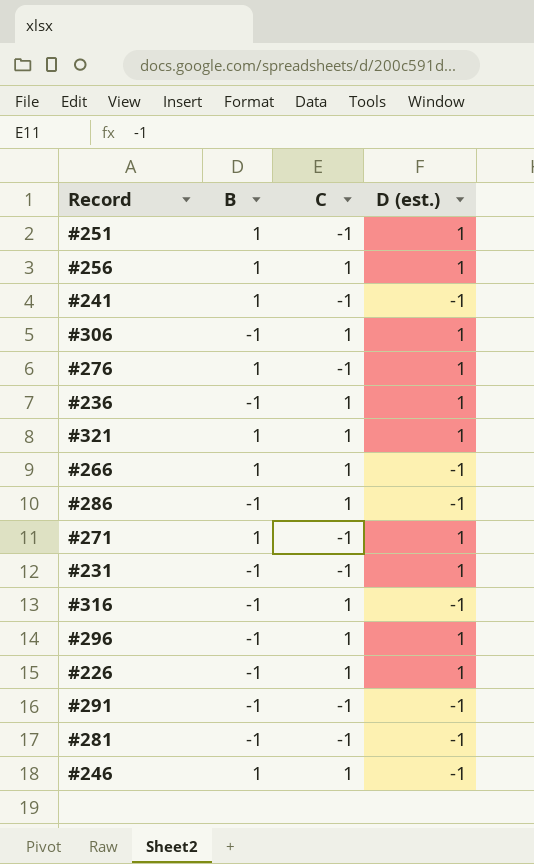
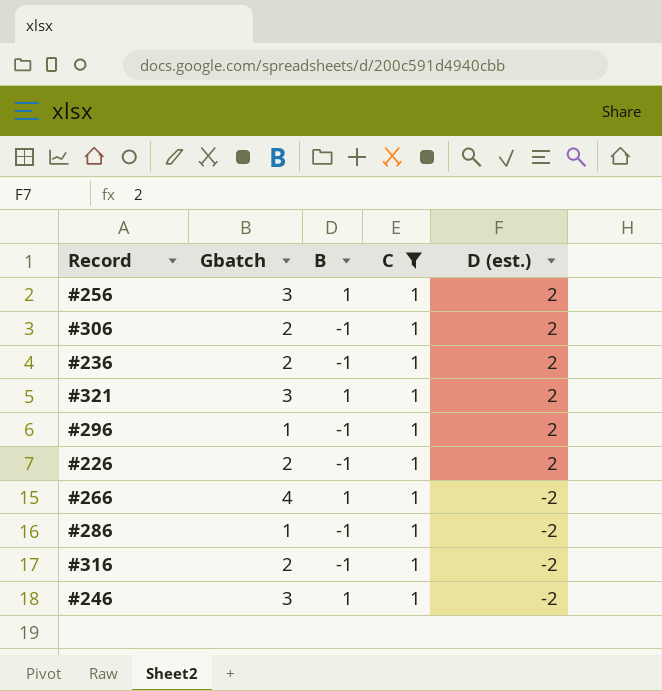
filter: none -> C = 1
row order: none -> D (est.) descending
column Gbatch | position: none -> 2
#256 | D (est.): 1 -> 2
#306 | D (est.): 1 -> 2
#236 | D (est.): 1 -> 2
#321 | D (est.): 1 -> 2
#296 | D (est.): 1 -> 2
#226 | D (est.): 1 -> 2
#266 | D (est.): -1 -> -2
#286 | D (est.): -1 -> -2
#316 | D (est.): -1 -> -2
#246 | D (est.): -1 -> -2

